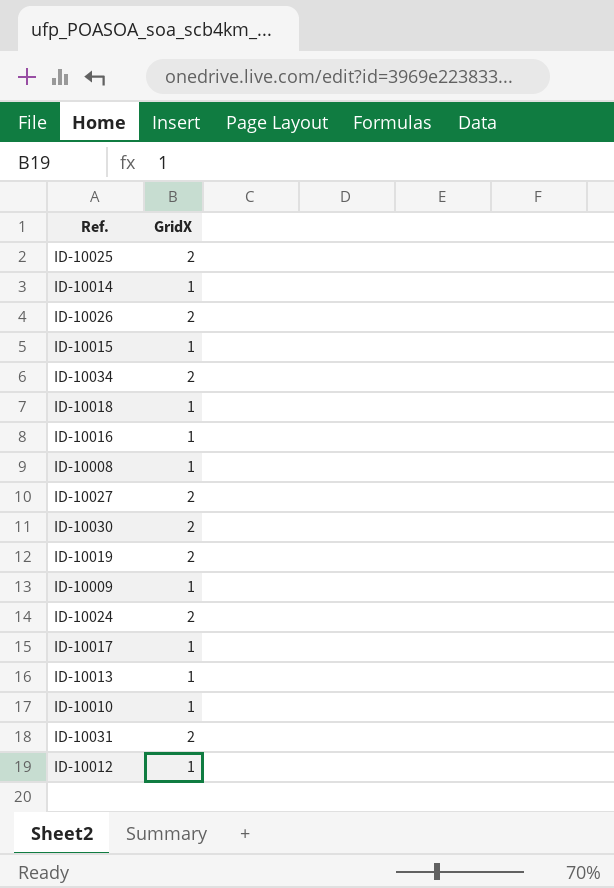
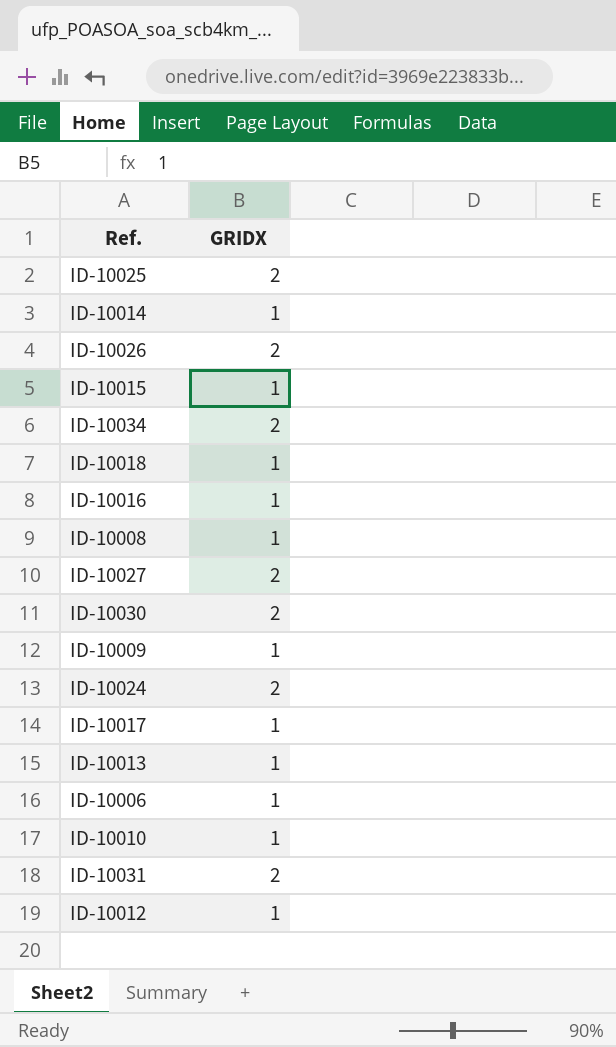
column name: GridX -> GRIDX
row ID-10019: 2 -> none
row ID-10006: none -> 1

